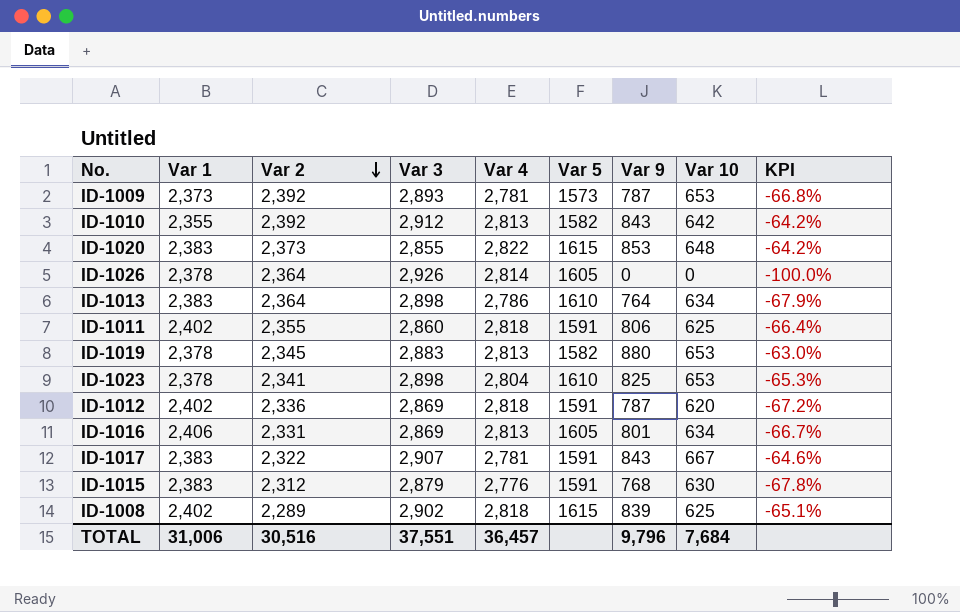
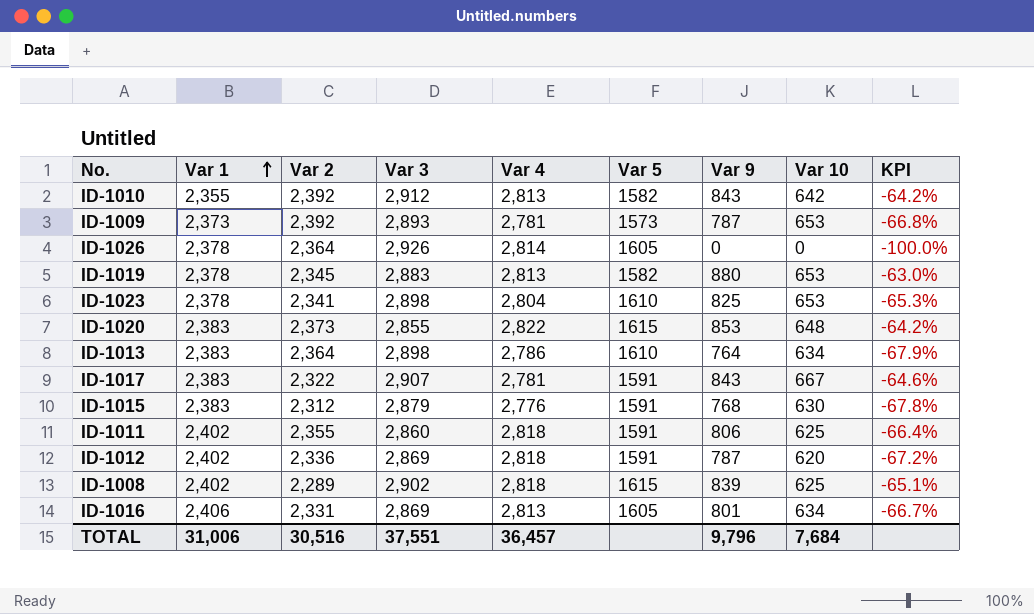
row order: Var 2 descending -> Var 1 ascending

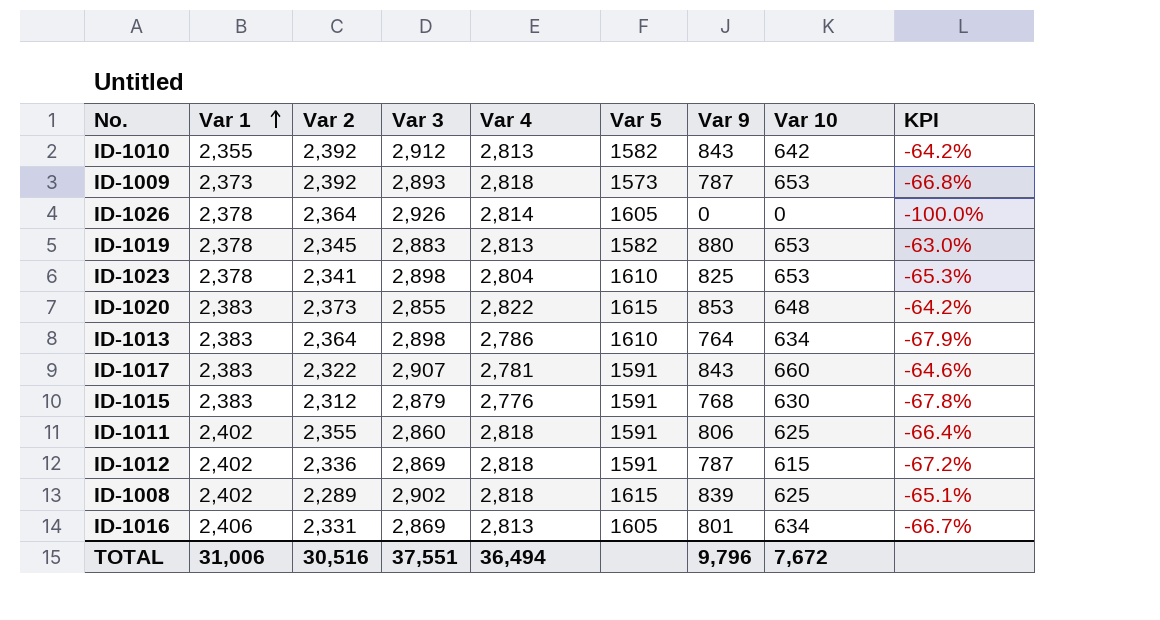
ID-1009 | Var 4: 2,781 -> 2,818
ID-1017 | Var 10: 667 -> 660
ID-1012 | Var 10: 620 -> 615
TOTAL | Var 4: 36,457 -> 36,494
TOTAL | Var 10: 7,684 -> 7,672

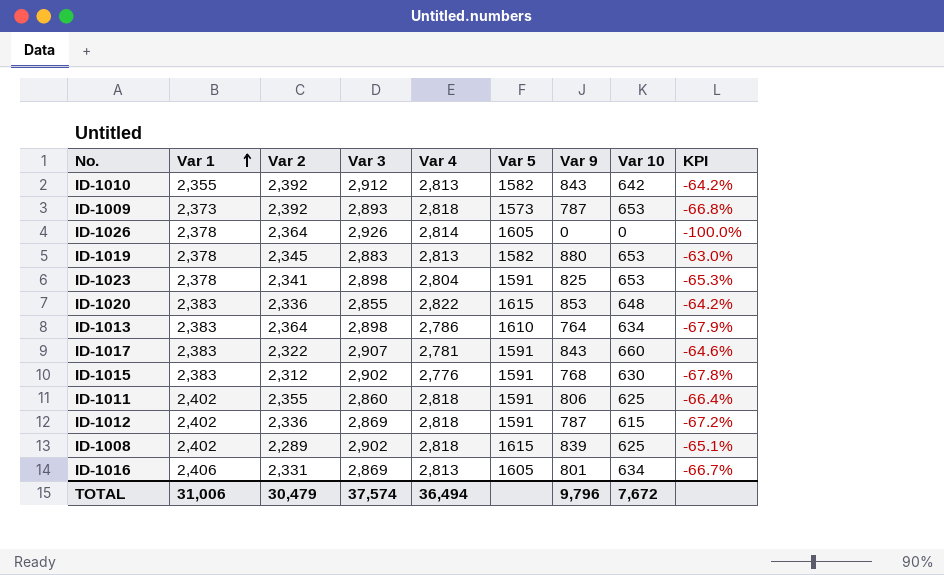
ID-1023 | Var 5: 1610 -> 1591
ID-1020 | Var 2: 2,373 -> 2,336
ID-1015 | Var 3: 2,879 -> 2,902
TOTAL | Var 2: 30,516 -> 30,479
TOTAL | Var 3: 37,551 -> 37,574

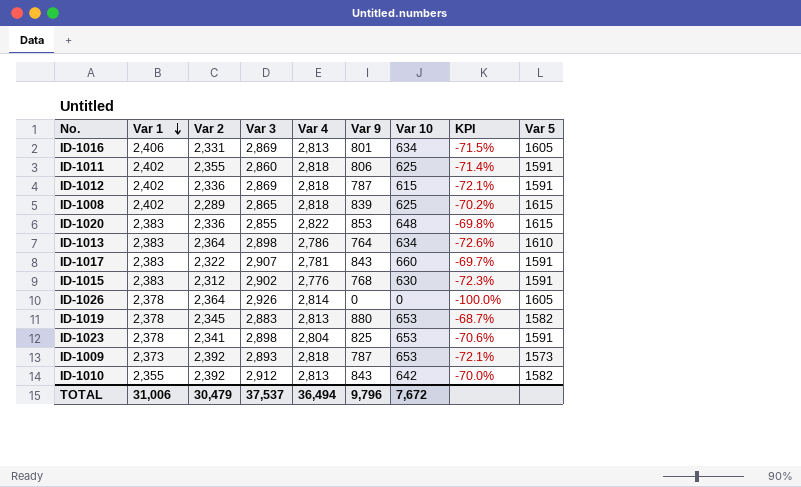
row order: Var 1 ascending -> Var 1 descending
column KPI | formula: ([Var 9] - [Var 1]) / [Var 1] -> ([Var 9] - [Var 4]) / [Var 4]
column Var 5 | position: 6 -> 9
ID-1008 | Var 3: 2,902 -> 2,865
TOTAL | Var 3: 37,574 -> 37,537

